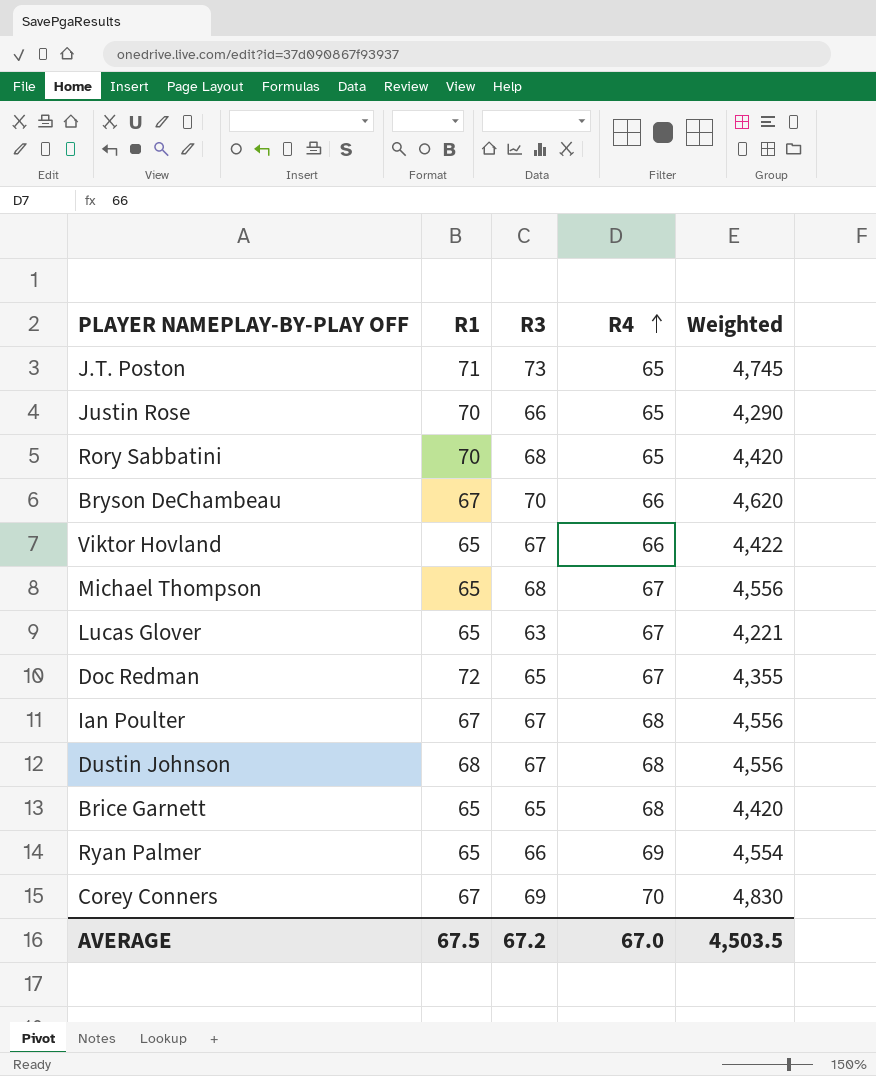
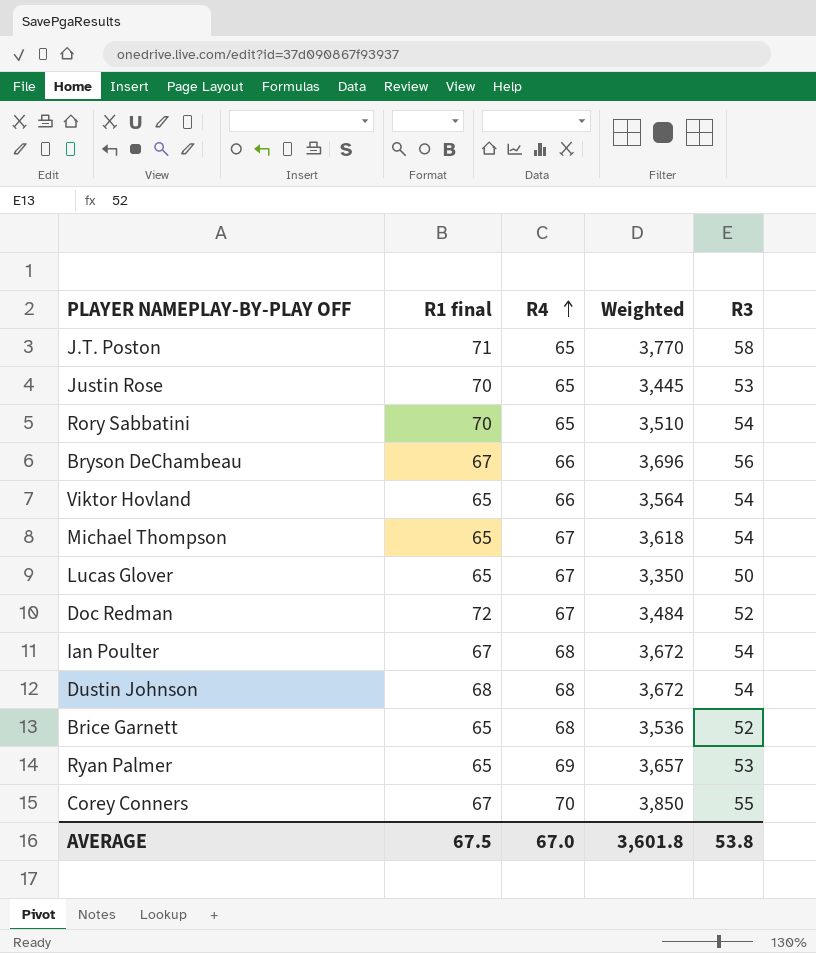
column name: R1 -> R1 final
column R3 | position: 3 -> 5
J.T. Poston | Weighted: 4,745 -> 3,770
J.T. Poston | R3: 73 -> 58
Justin Rose | Weighted: 4,290 -> 3,445
Justin Rose | R3: 66 -> 53
Rory Sabbatini | Weighted: 4,420 -> 3,510
Rory Sabbatini | R3: 68 -> 54
Bryson DeChambeau | Weighted: 4,620 -> 3,696
Bryson DeChambeau | R3: 70 -> 56
Viktor Hovland | Weighted: 4,422 -> 3,564
Viktor Hovland | R3: 67 -> 54
Michael Thompson | Weighted: 4,556 -> 3,618
Michael Thompson | R3: 68 -> 54
Lucas Glover | Weighted: 4,221 -> 3,350
Lucas Glover | R3: 63 -> 50
Doc Redman | Weighted: 4,355 -> 3,484
Doc Redman | R3: 65 -> 52
Ian Poulter | Weighted: 4,556 -> 3,672
Ian Poulter | R3: 67 -> 54
Dustin Johnson | Weighted: 4,556 -> 3,672
Dustin Johnson | R3: 67 -> 54
Brice Garnett | Weighted: 4,420 -> 3,536
Brice Garnett | R3: 65 -> 52
Ryan Palmer | Weighted: 4,554 -> 3,657
Ryan Palmer | R3: 66 -> 53
Corey Conners | Weighted: 4,830 -> 3,850
Corey Conners | R3: 69 -> 55
AVERAGE | Weighted: 4,503.5 -> 3,601.8
AVERAGE | R3: 67.2 -> 53.8

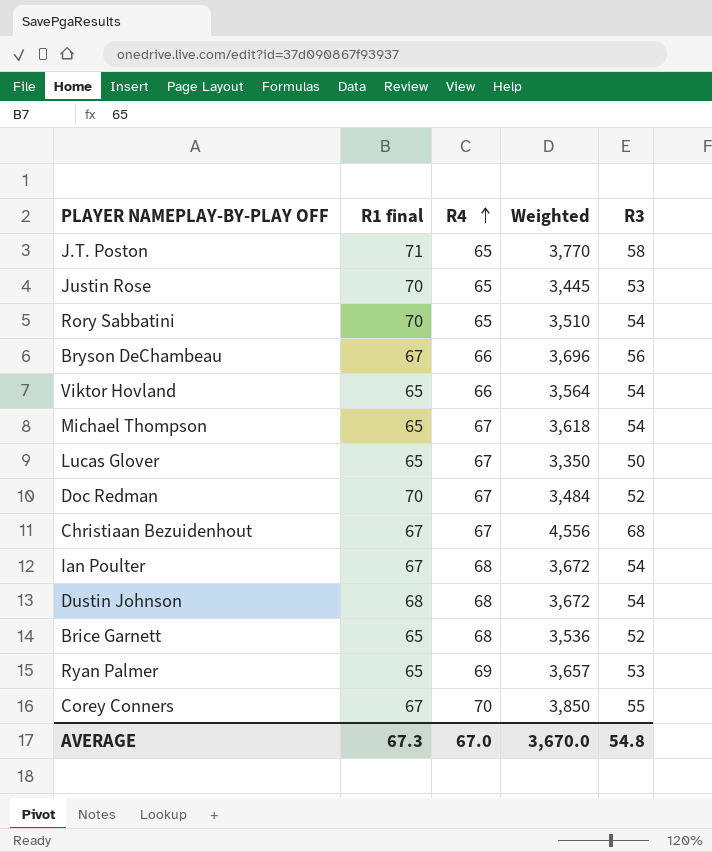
Doc Redman | R1 final: 72 -> 70
row Christiaan Bezuidenhout: none -> 67 | 67 | 4,556 | 68
AVERAGE | R1 final: 67.5 -> 67.3
AVERAGE | Weighted: 3,601.8 -> 3,670.0
AVERAGE | R3: 53.8 -> 54.8

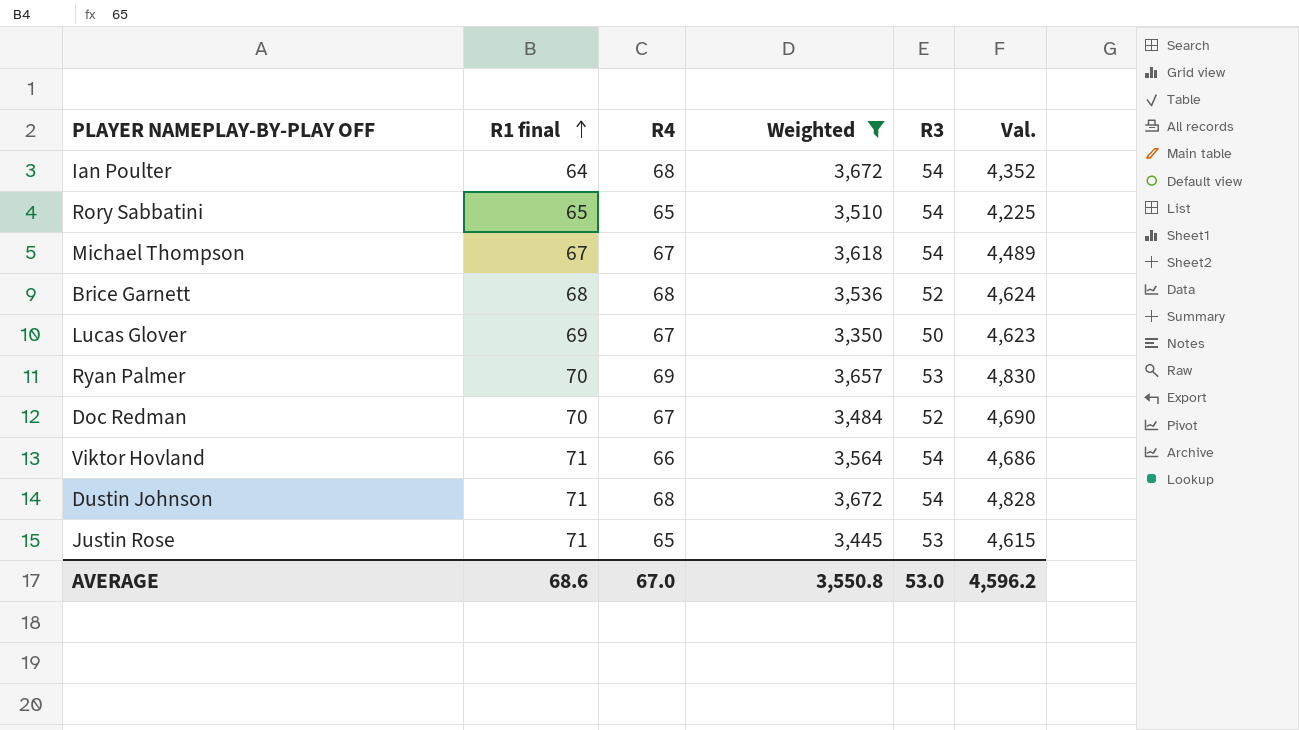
filter: none -> Weighted <= 3,672
row order: R4 ascending -> R1 final ascending
column Val. | formula: none -> [R1 final] * [R4]
Ian Poulter | R1 final: 67 -> 64
Rory Sabbatini | R1 final: 70 -> 65
Michael Thompson | R1 final: 65 -> 67
Brice Garnett | R1 final: 65 -> 68
Lucas Glover | R1 final: 65 -> 69
Ryan Palmer | R1 final: 65 -> 70
Viktor Hovland | R1 final: 65 -> 71
Dustin Johnson | R1 final: 68 -> 71
Justin Rose | R1 final: 70 -> 71
AVERAGE | R1 final: 67.3 -> 68.6
AVERAGE | Weighted: 3,670.0 -> 3,550.8
AVERAGE | R3: 54.8 -> 53.0

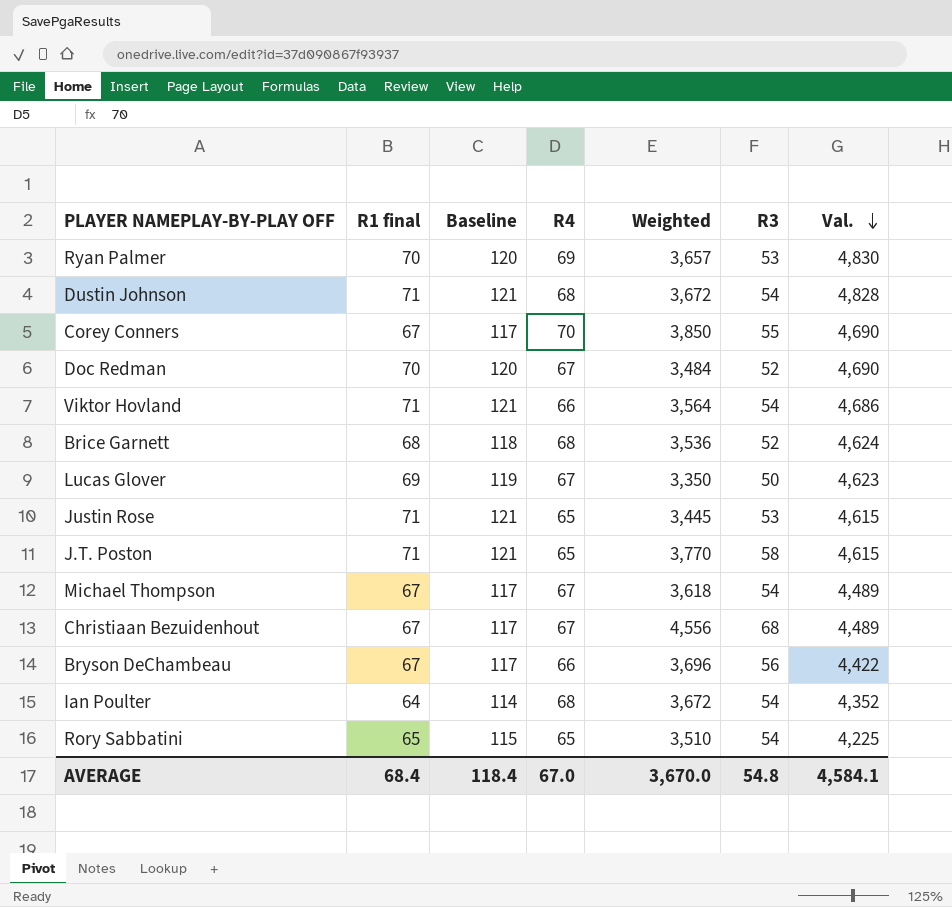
filter: Weighted <= 3,672 -> none
row order: R1 final ascending -> Val. descending
column Baseline | formula: none -> [R1 final] + 50
AVERAGE | R1 final: 68.6 -> 68.4
AVERAGE | Weighted: 3,550.8 -> 3,670.0
AVERAGE | R3: 53.0 -> 54.8
AVERAGE | Val.: 4,596.2 -> 4,584.1

